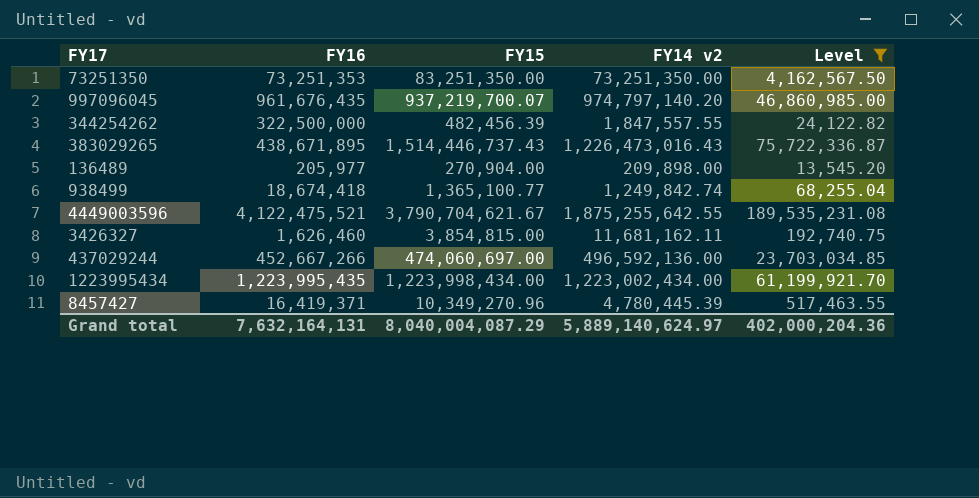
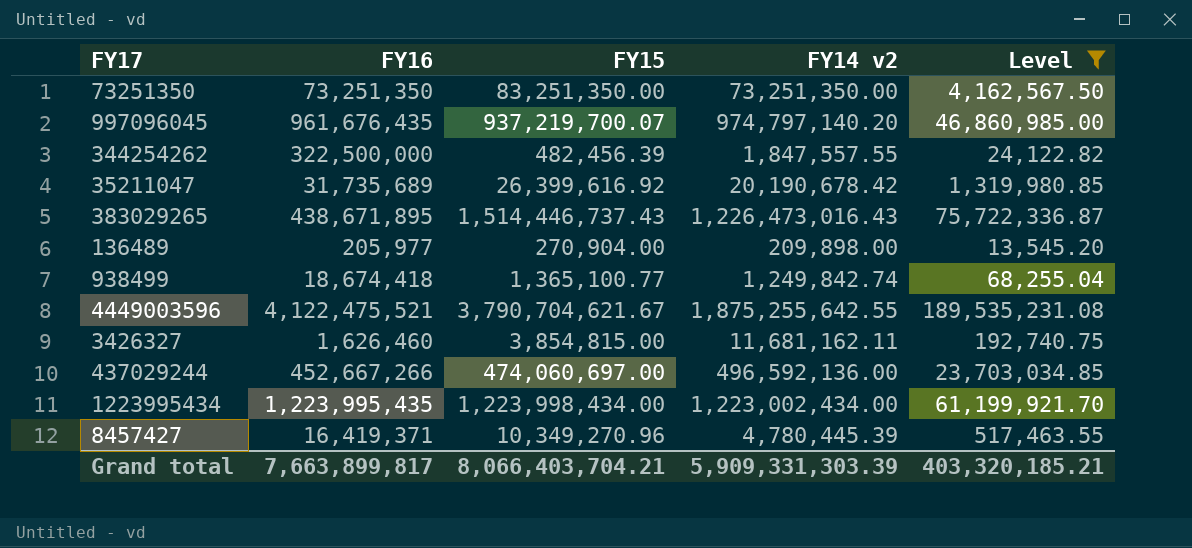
73251350 | FY16: 73,251,353 -> 73,251,350
row 35211047: none -> 31,735,689 | 26,399,616.92 | 20,190,678.42 | 1,319,980.85
Grand total | FY16: 7,632,164,131 -> 7,663,899,817
Grand total | FY15: 8,040,004,087.29 -> 8,066,403,704.21
Grand total | FY14 v2: 5,889,140,624.97 -> 5,909,331,303.39
Grand total | Level: 402,000,204.36 -> 403,320,185.21

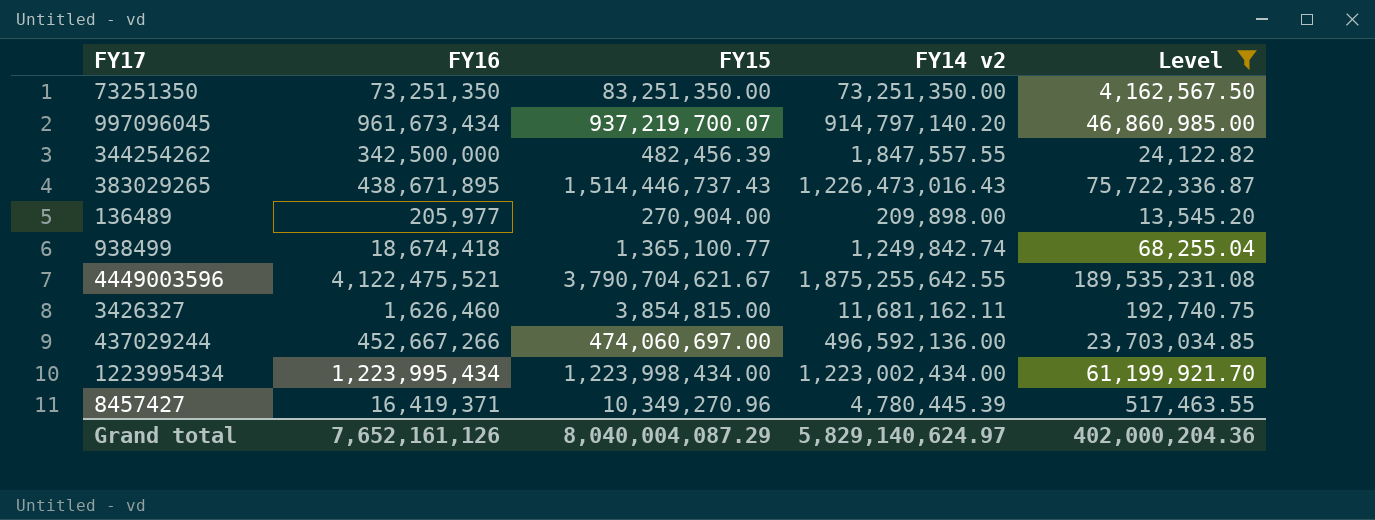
row 35211047: 31,735,689 | 26,399,616.92 | 20,190,678.42 | 1,319,980.85 -> none
997096045 | FY16: 961,676,435 -> 961,673,434
997096045 | FY14 v2: 974,797,140.20 -> 914,797,140.20
344254262 | FY16: 322,500,000 -> 342,500,000
1223995434 | FY16: 1,223,995,435 -> 1,223,995,434
Grand total | FY16: 7,663,899,817 -> 7,652,161,126
Grand total | FY15: 8,066,403,704.21 -> 8,040,004,087.29
Grand total | FY14 v2: 5,909,331,303.39 -> 5,829,140,624.97
Grand total | Level: 403,320,185.21 -> 402,000,204.36

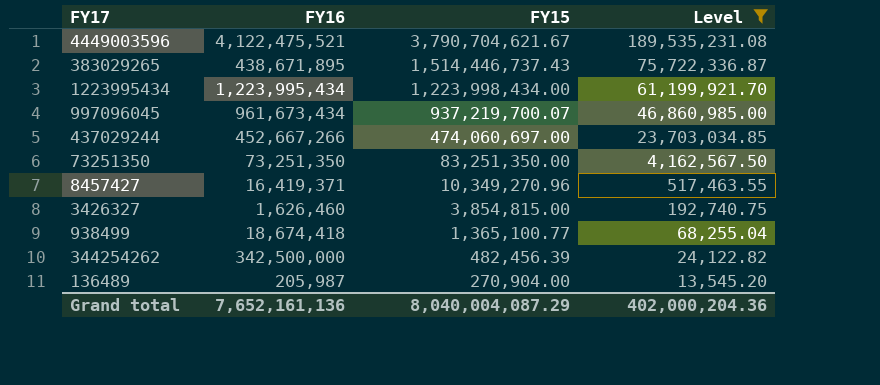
row order: none -> FY15 descending
column FY14 v2 | position: 4 -> none
136489 | FY16: 205,977 -> 205,987
Grand total | FY16: 7,652,161,126 -> 7,652,161,136

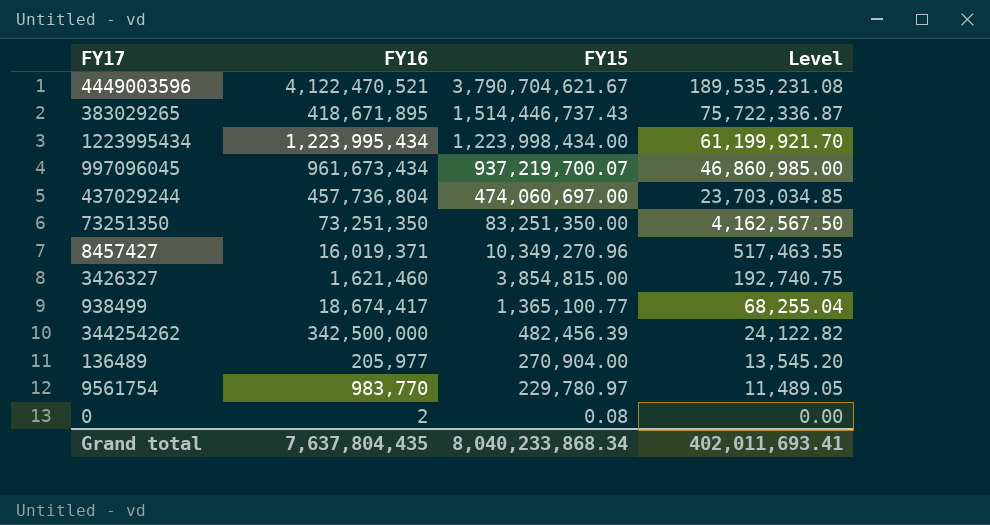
filter: Level >= 13,545.20 -> none
4449003596 | FY16: 4,122,475,521 -> 4,122,470,521
383029265 | FY16: 438,671,895 -> 418,671,895
437029244 | FY16: 452,667,266 -> 457,736,804
8457427 | FY16: 16,419,371 -> 16,019,371
3426327 | FY16: 1,626,460 -> 1,621,460
938499 | FY16: 18,674,418 -> 18,674,417
136489 | FY16: 205,987 -> 205,977
Grand total | FY16: 7,652,161,136 -> 7,637,804,435
Grand total | FY15: 8,040,004,087.29 -> 8,040,233,868.34
Grand total | Level: 402,000,204.36 -> 402,011,693.41

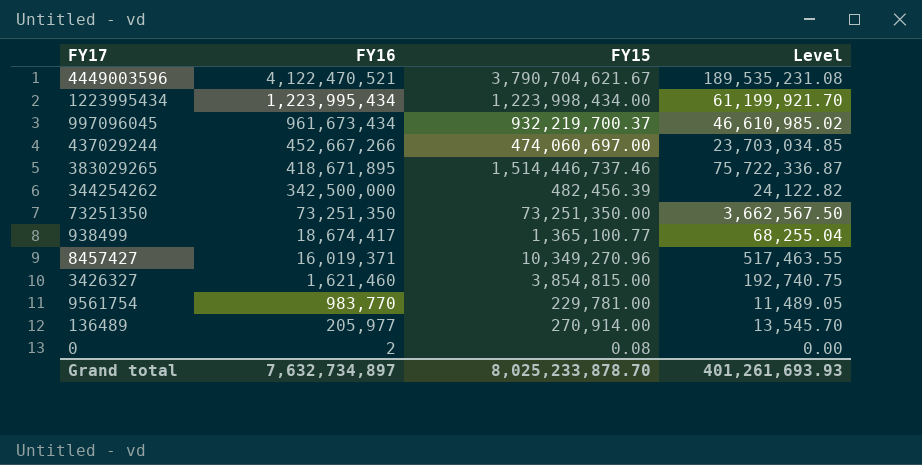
row order: FY15 descending -> FY16 descending
997096045 | FY15: 937,219,700.07 -> 932,219,700.37
997096045 | Level: 46,860,985.00 -> 46,610,985.02
437029244 | FY16: 457,736,804 -> 452,667,266
383029265 | FY15: 1,514,446,737.43 -> 1,514,446,737.46
73251350 | FY15: 83,251,350.00 -> 73,251,350.00
73251350 | Level: 4,162,567.50 -> 3,662,567.50
9561754 | FY15: 229,780.97 -> 229,781.00
136489 | FY15: 270,904.00 -> 270,914.00
136489 | Level: 13,545.20 -> 13,545.70
Grand total | FY16: 7,637,804,435 -> 7,632,734,897
Grand total | FY15: 8,040,233,868.34 -> 8,025,233,878.70
Grand total | Level: 402,011,693.41 -> 401,261,693.93

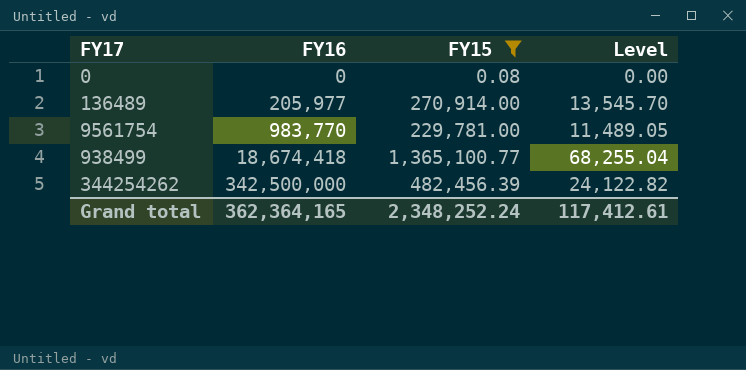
filter: none -> FY15 <= 1,365,100.77
row order: FY16 descending -> FY16 ascending
0 | FY16: 2 -> 0
938499 | FY16: 18,674,417 -> 18,674,418
Grand total | FY16: 7,632,734,897 -> 362,364,165
Grand total | FY15: 8,025,233,878.70 -> 2,348,252.24
Grand total | Level: 401,261,693.93 -> 117,412.61

